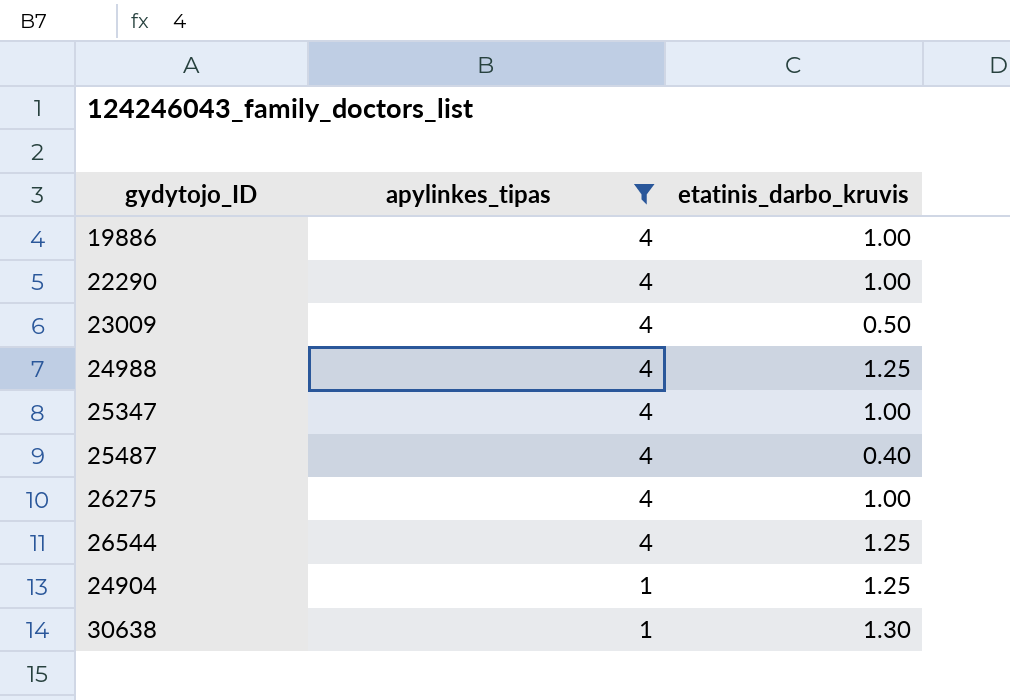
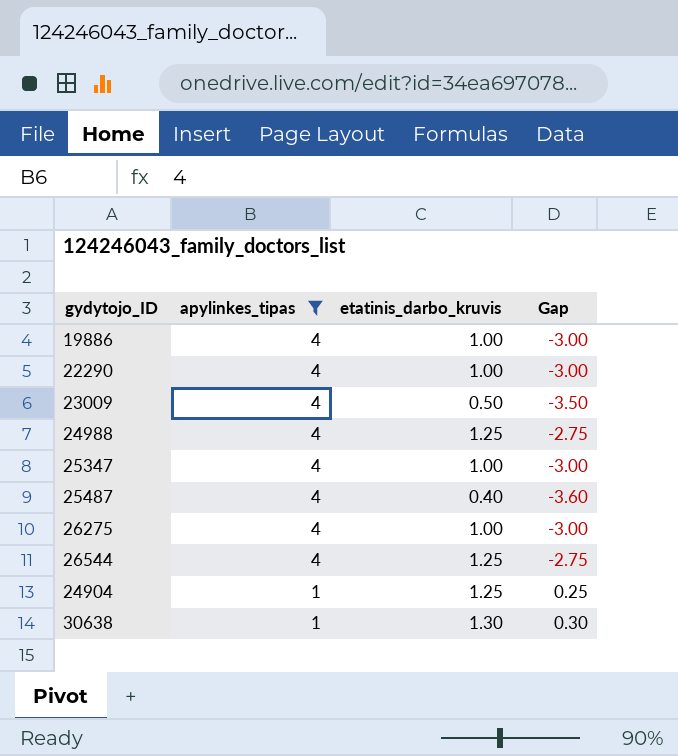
column Gap | formula: none -> [etatinis_darbo_kruvis] - [apylinkes_tipas]

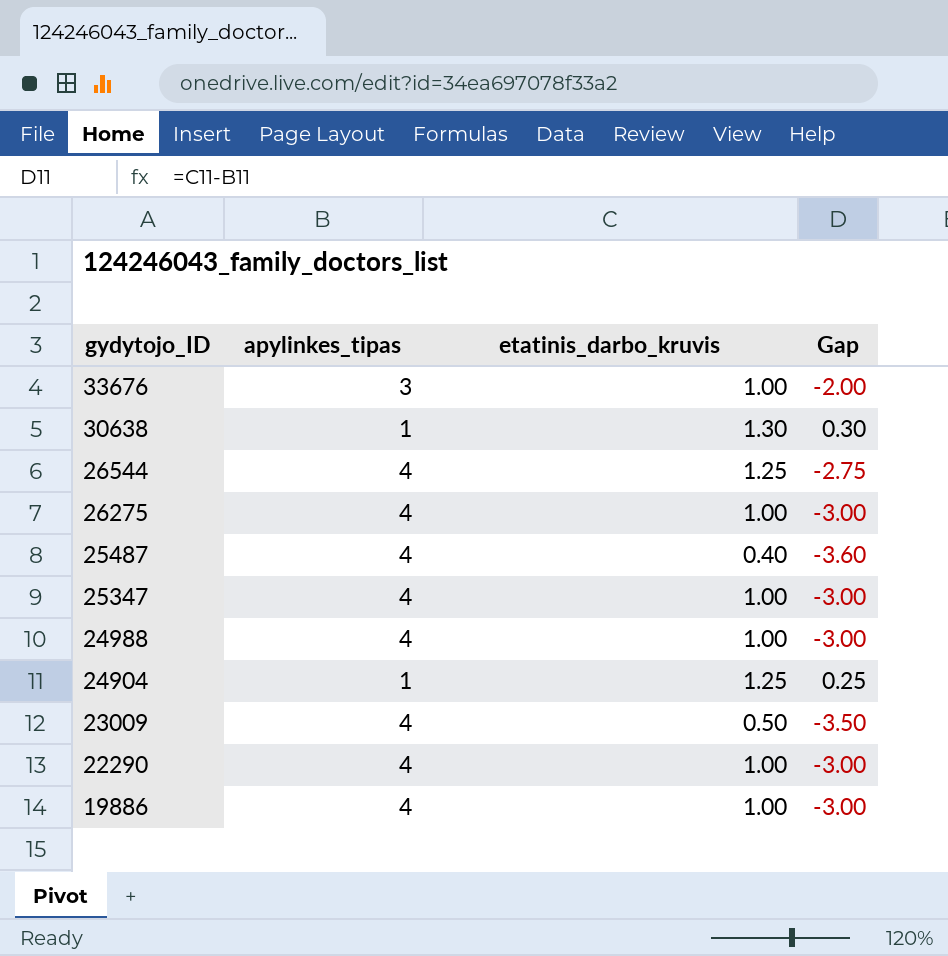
filter: apylinkes_tipas != 3 -> none
row order: apylinkes_tipas descending -> gydytojo_ID descending
24988 | etatinis_darbo_kruvis: 1.25 -> 1.00
24988 | Gap: -2.75 -> -3.00

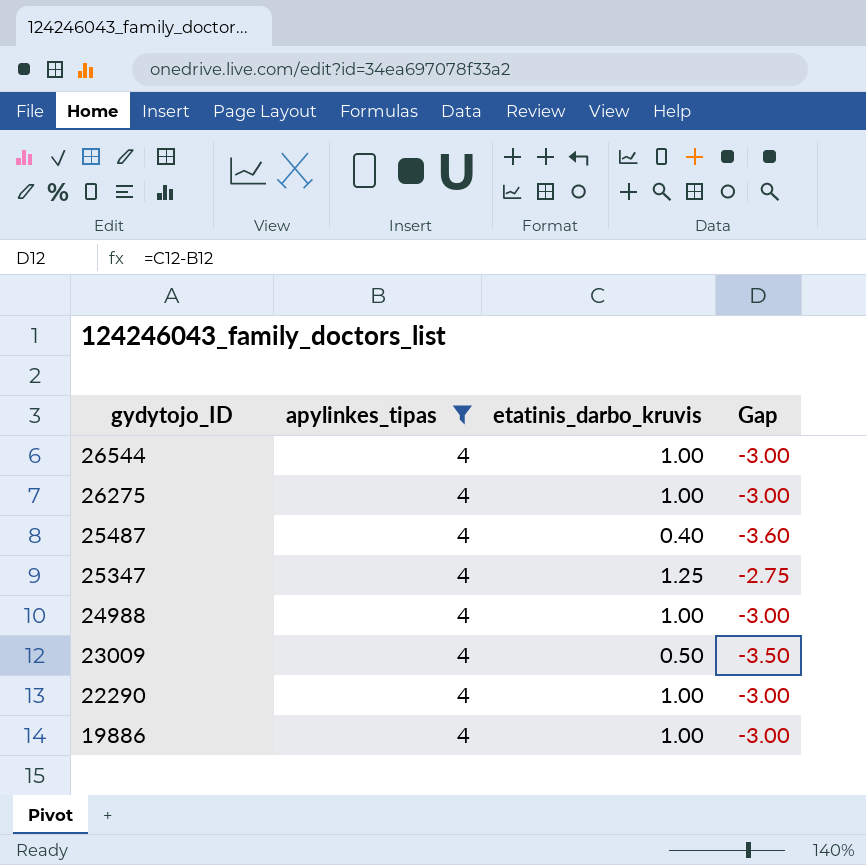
filter: none -> apylinkes_tipas = 4
26544 | etatinis_darbo_kruvis: 1.25 -> 1.00
26544 | Gap: -2.75 -> -3.00
25347 | etatinis_darbo_kruvis: 1.00 -> 1.25
25347 | Gap: -3.00 -> -2.75

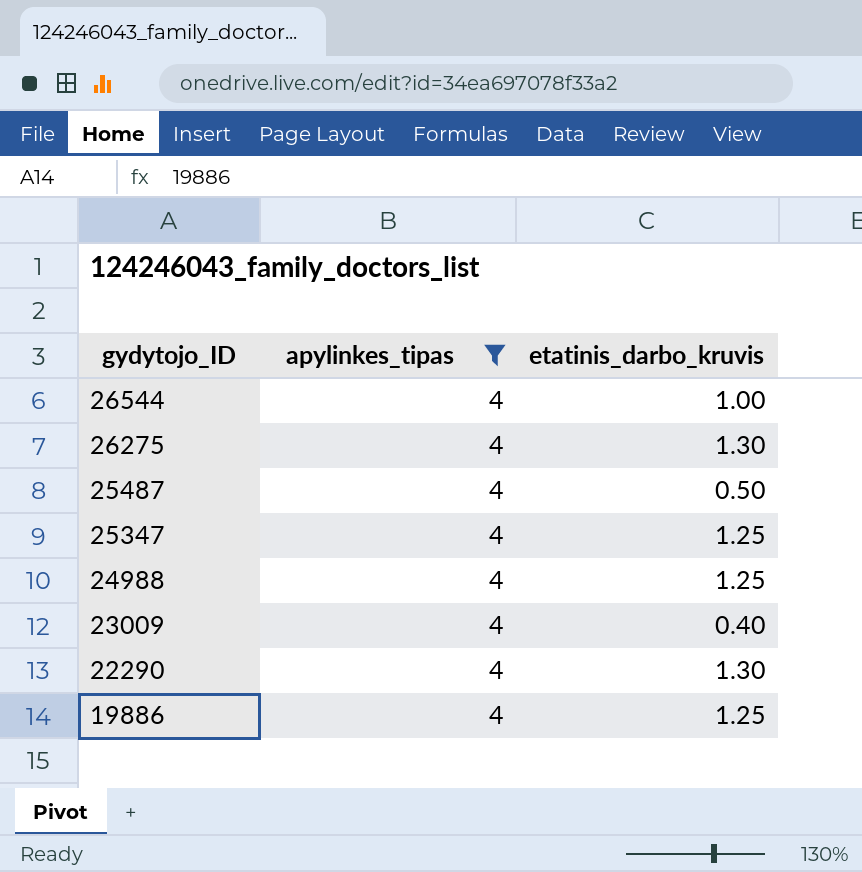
column Gap | formula: [etatinis_darbo_kruvis] - [apylinkes_tipas] -> none
26275 | etatinis_darbo_kruvis: 1.00 -> 1.30
25487 | etatinis_darbo_kruvis: 0.40 -> 0.50
24988 | etatinis_darbo_kruvis: 1.00 -> 1.25
23009 | etatinis_darbo_kruvis: 0.50 -> 0.40
22290 | etatinis_darbo_kruvis: 1.00 -> 1.30
19886 | etatinis_darbo_kruvis: 1.00 -> 1.25

